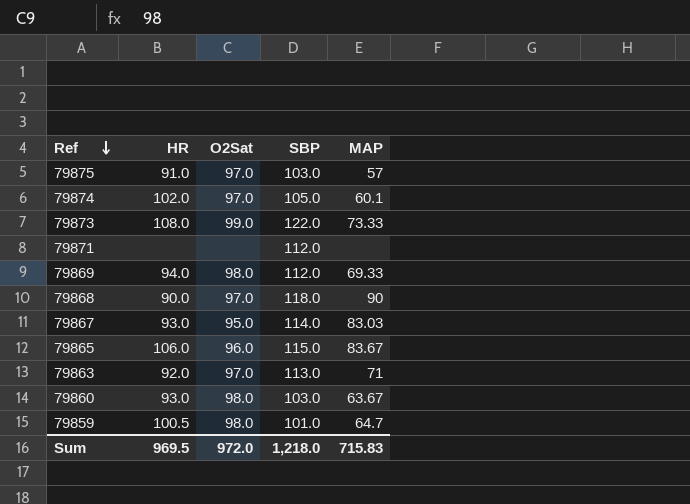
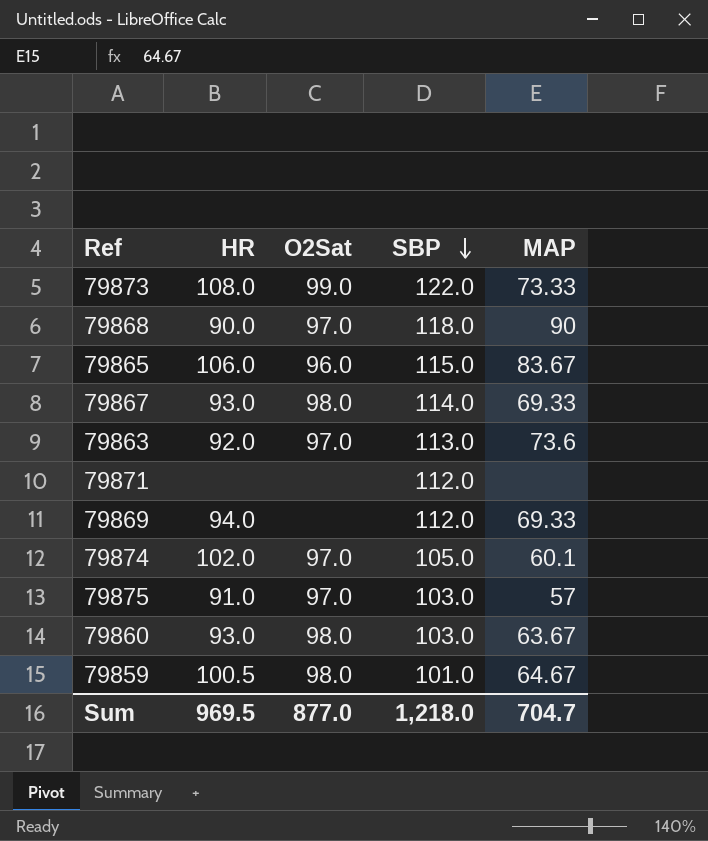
row order: Ref descending -> SBP descending
79867 | O2Sat: 95.0 -> 98.0
79867 | MAP: 83.03 -> 69.33
79863 | MAP: 71 -> 73.6
79869 | O2Sat: 98.0 -> none
79859 | MAP: 64.7 -> 64.67
Sum | O2Sat: 972.0 -> 877.0
Sum | MAP: 715.83 -> 704.7

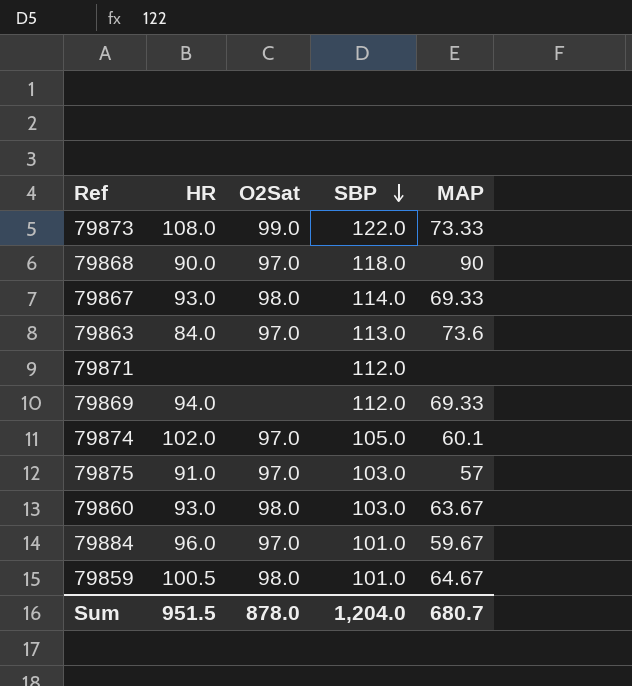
row 79865: 106.0 | 96.0 | 115.0 | 83.67 -> none
79863 | HR: 92.0 -> 84.0
row 79884: none -> 96.0 | 97.0 | 101.0 | 59.67
Sum | HR: 969.5 -> 951.5
Sum | O2Sat: 877.0 -> 878.0
Sum | SBP: 1,218.0 -> 1,204.0
Sum | MAP: 704.7 -> 680.7

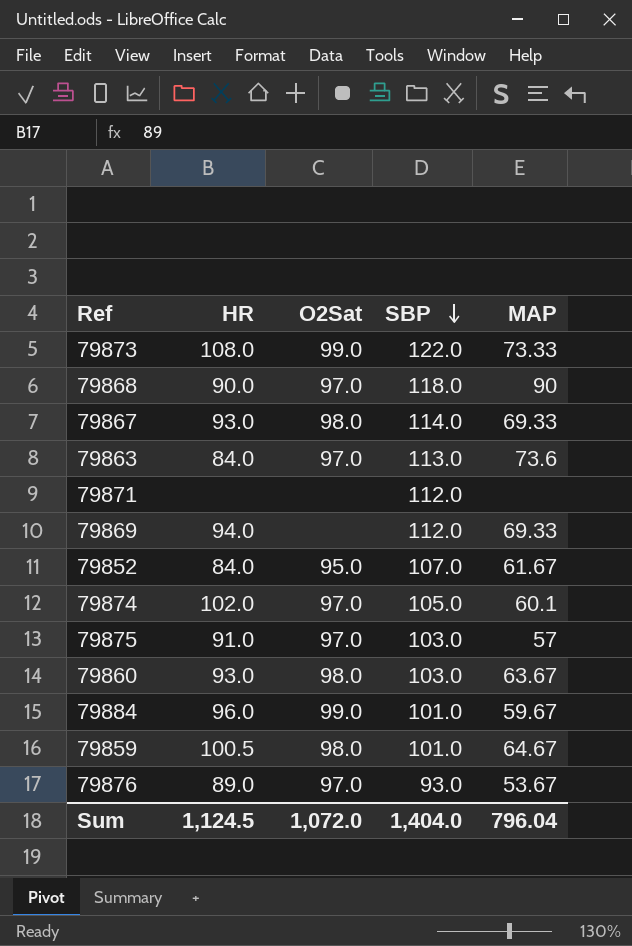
row 79852: none -> 84.0 | 95.0 | 107.0 | 61.67
79884 | O2Sat: 97.0 -> 99.0
row 79876: none -> 89.0 | 97.0 | 93.0 | 53.67
Sum | HR: 951.5 -> 1,124.5
Sum | O2Sat: 878.0 -> 1,072.0
Sum | SBP: 1,204.0 -> 1,404.0
Sum | MAP: 680.7 -> 796.04

